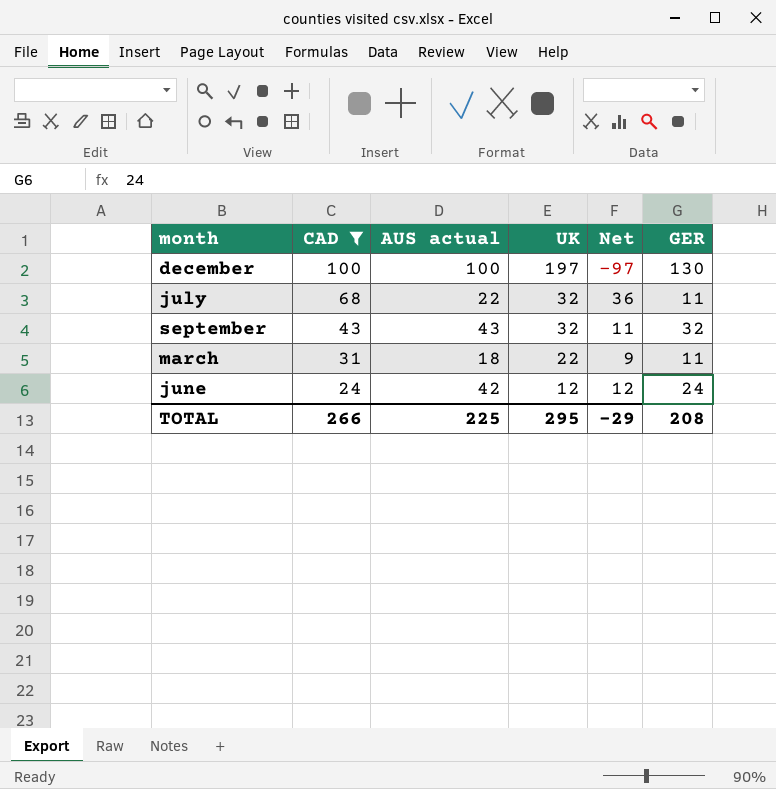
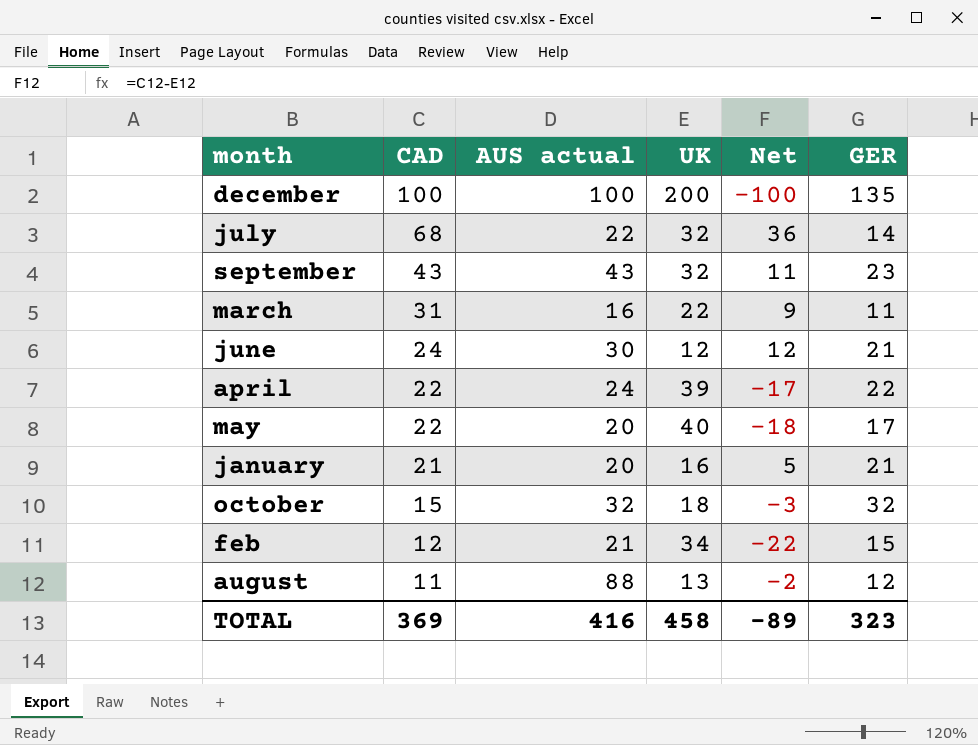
filter: CAD >= 24 -> none
december | UK: 197 -> 200
december | Net: -97 -> -100
december | GER: 130 -> 135
july | GER: 11 -> 14
september | GER: 32 -> 23
march | AUS actual: 18 -> 16
june | AUS actual: 42 -> 30
june | GER: 24 -> 21
TOTAL | CAD: 266 -> 369
TOTAL | AUS actual: 225 -> 416
TOTAL | UK: 295 -> 458
TOTAL | Net: -29 -> -89
TOTAL | GER: 208 -> 323

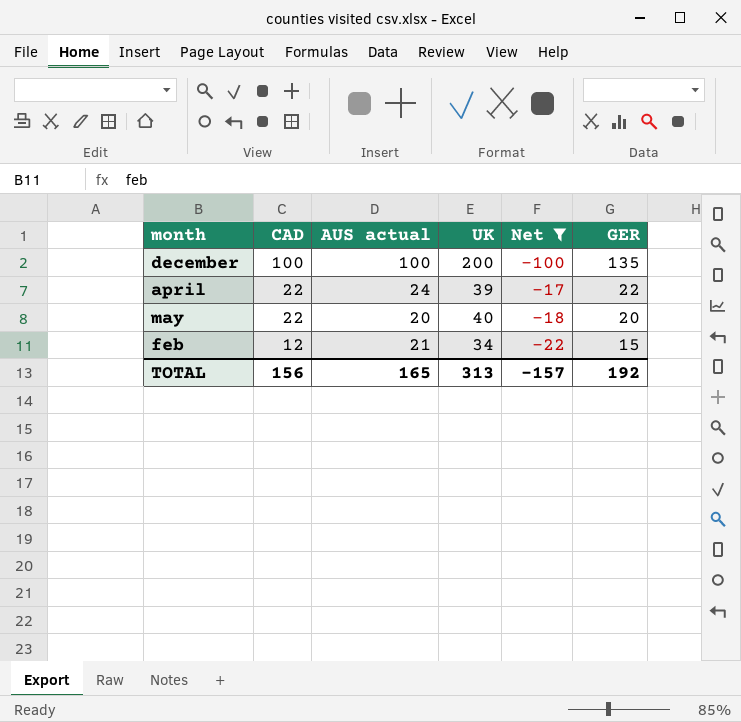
filter: none -> Net <= -17
may | GER: 17 -> 20
TOTAL | CAD: 369 -> 156
TOTAL | AUS actual: 416 -> 165
TOTAL | UK: 458 -> 313
TOTAL | Net: -89 -> -157
TOTAL | GER: 323 -> 192

